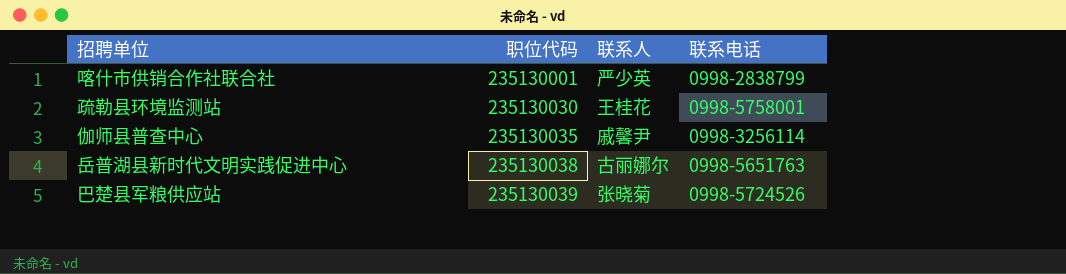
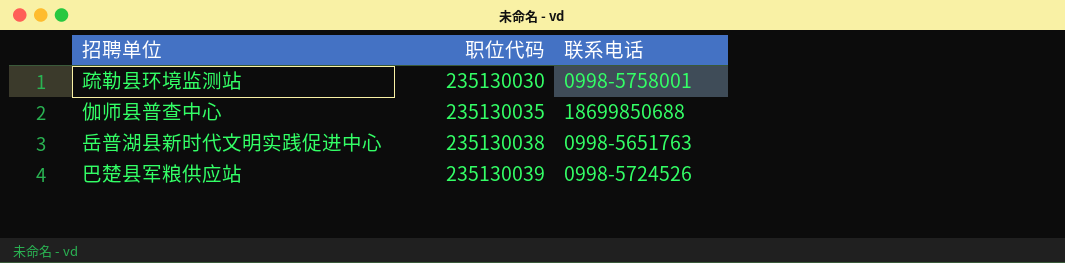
column 联系人 | position: 3 -> none
row 喀什市供销合作社联合社: 235130001 | 严少英 | 0998-2838799 -> none
伽师县普查中心 | 联系电话: 0998-3256114 -> 18699850688

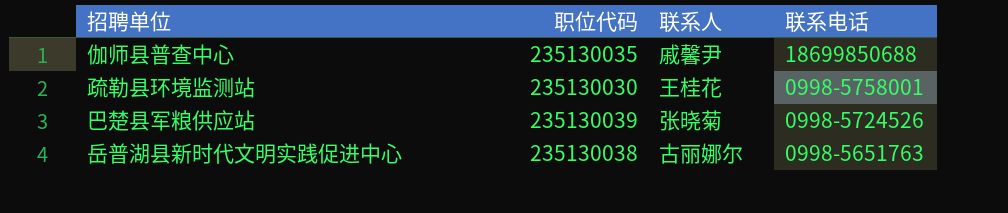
row order: 职位代码 ascending -> 联系电话 descending
column 联系人 | position: none -> 3

